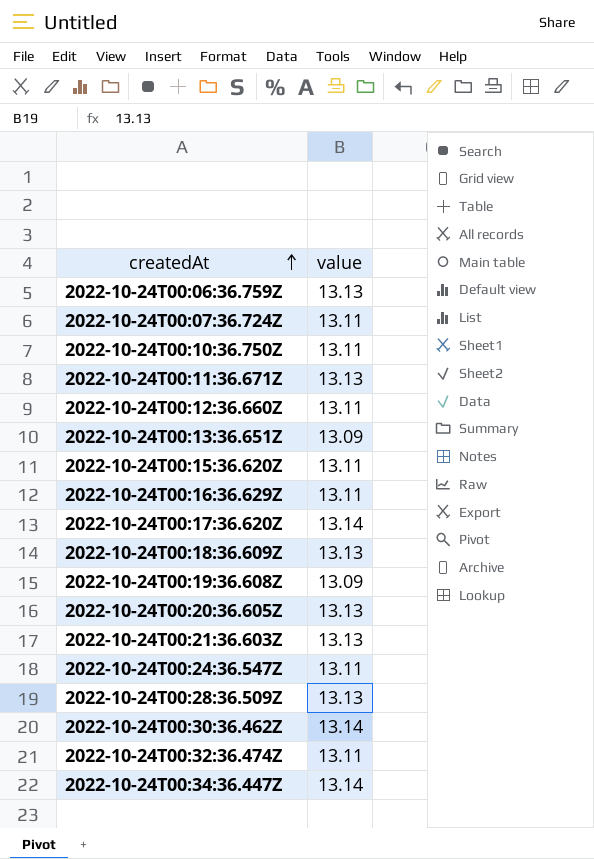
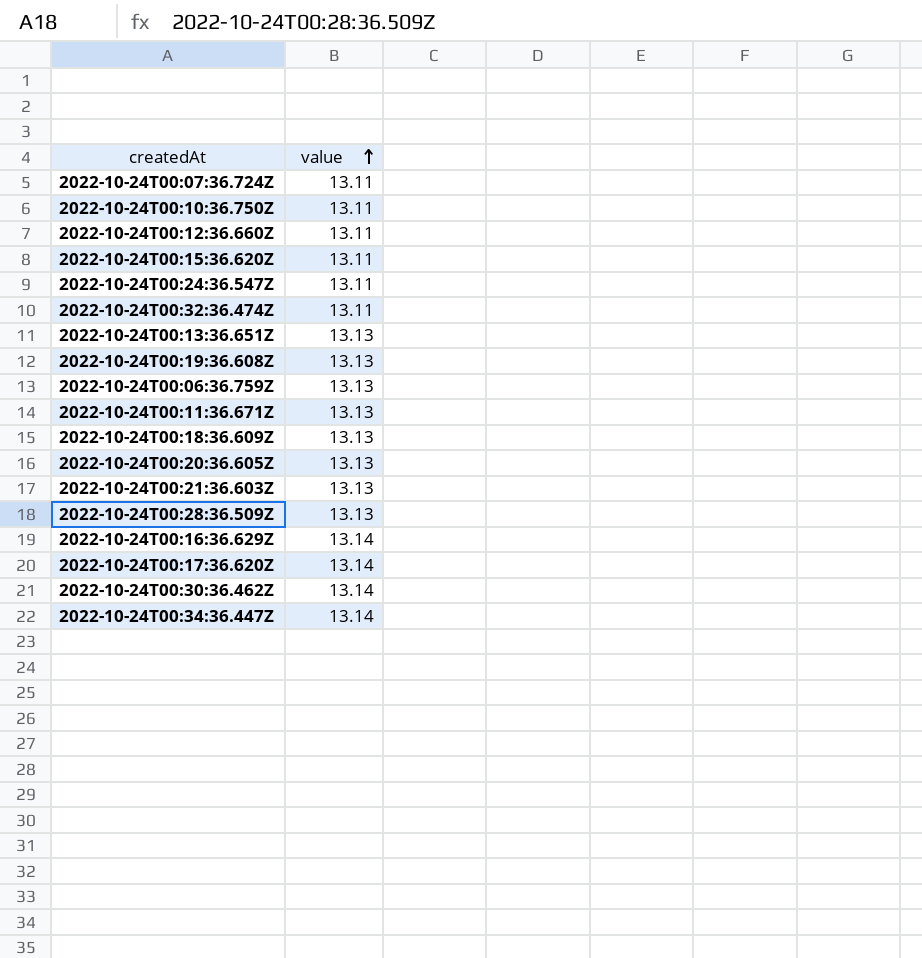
row order: createdAt ascending -> value ascending
2022-10-24T00:13:36.651Z | value: 13.09 -> 13.13
2022-10-24T00:19:36.608Z | value: 13.09 -> 13.13
2022-10-24T00:16:36.629Z | value: 13.11 -> 13.14

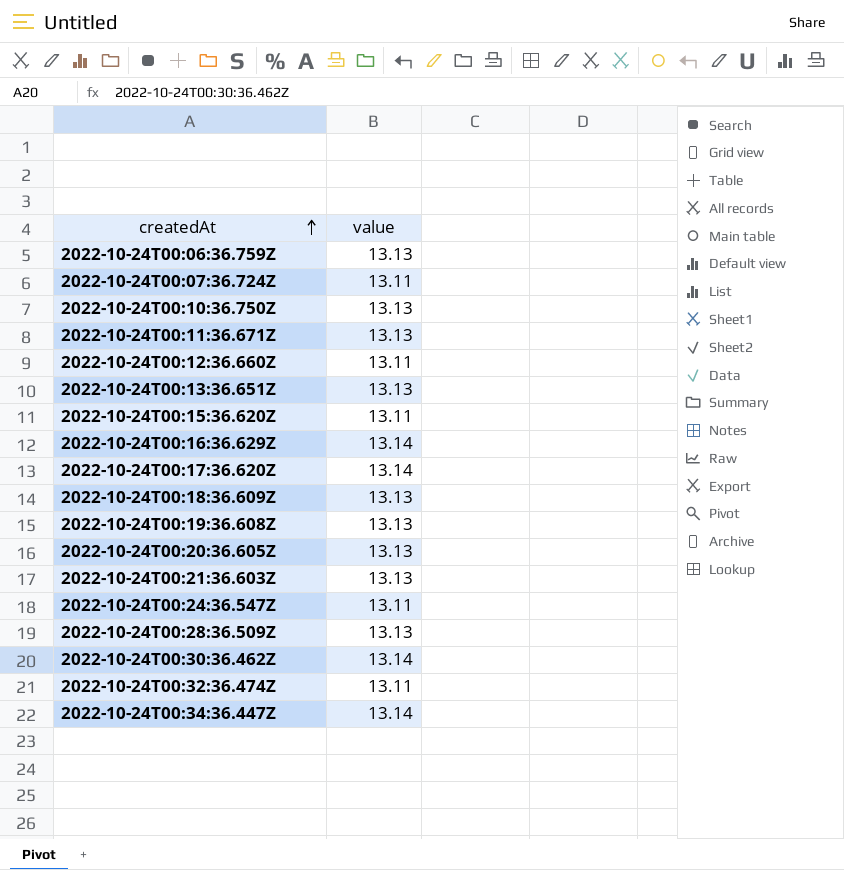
row order: value ascending -> createdAt ascending
2022-10-24T00:10:36.750Z | value: 13.11 -> 13.13

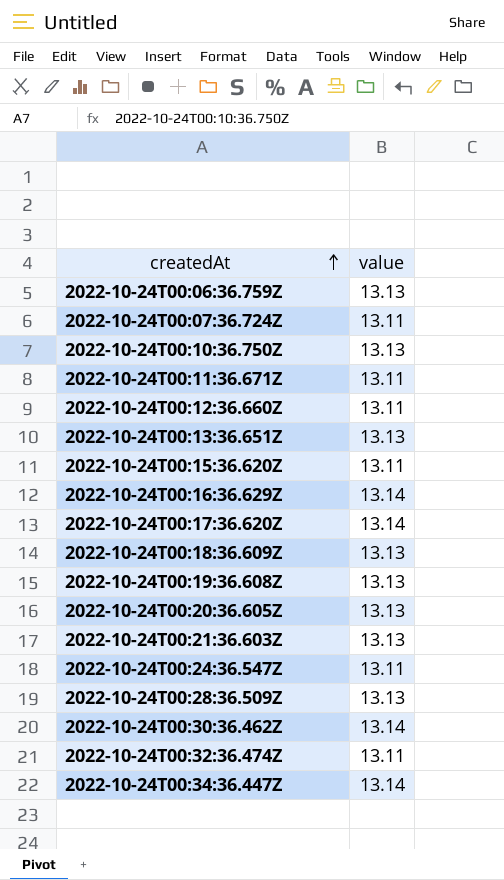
2022-10-24T00:11:36.671Z | value: 13.13 -> 13.11

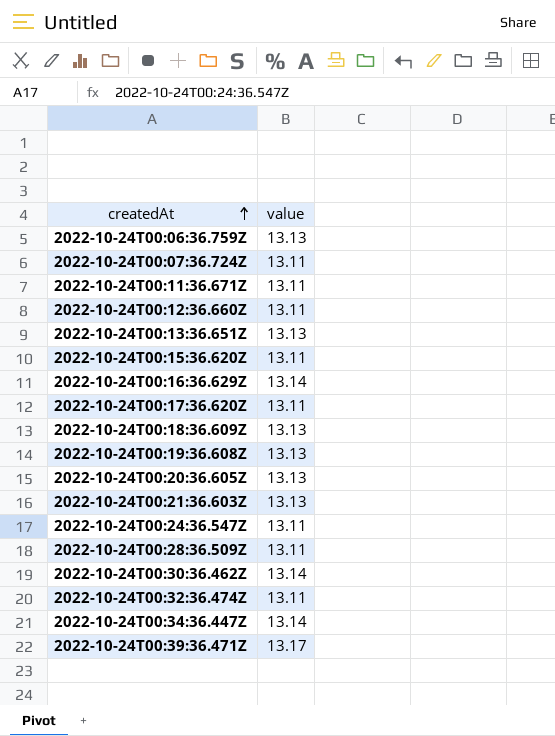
row 2022-10-24T00:10:36.750Z: 13.13 -> none
2022-10-24T00:17:36.620Z | value: 13.14 -> 13.11
2022-10-24T00:28:36.509Z | value: 13.13 -> 13.11
row 2022-10-24T00:39:36.471Z: none -> 13.17

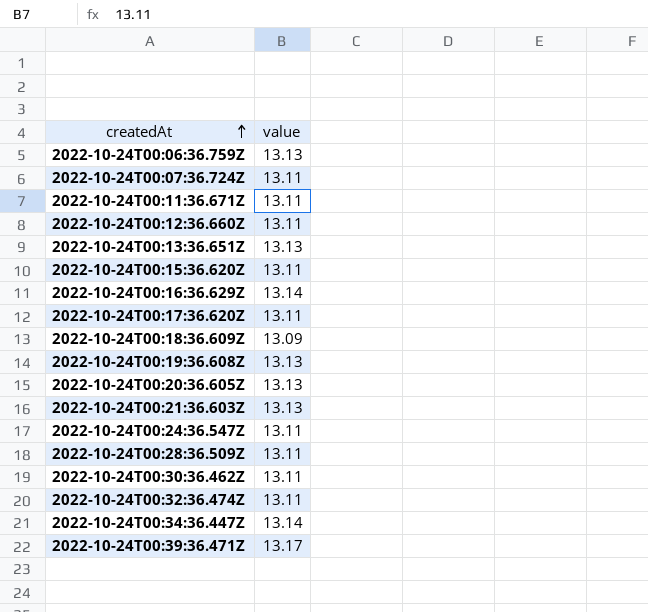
2022-10-24T00:18:36.609Z | value: 13.13 -> 13.09
2022-10-24T00:30:36.462Z | value: 13.14 -> 13.11

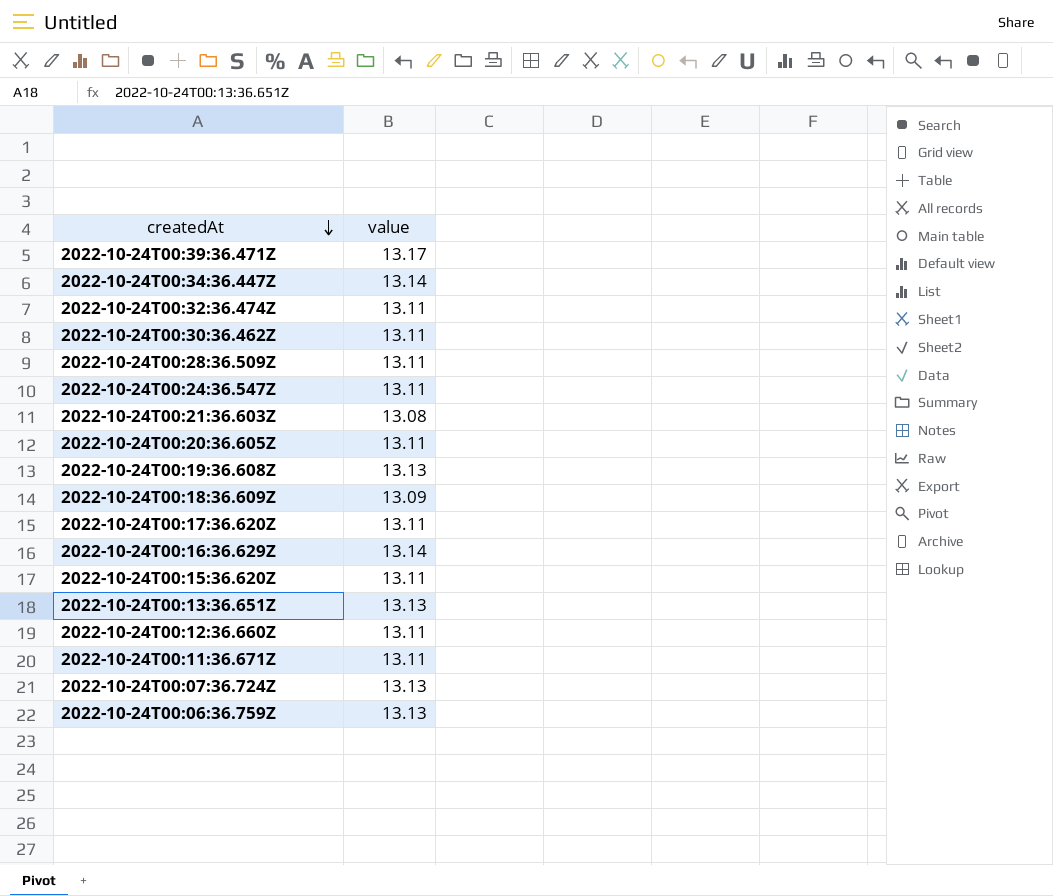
row order: createdAt ascending -> createdAt descending
2022-10-24T00:21:36.603Z | value: 13.13 -> 13.08
2022-10-24T00:20:36.605Z | value: 13.13 -> 13.11
2022-10-24T00:07:36.724Z | value: 13.11 -> 13.13

